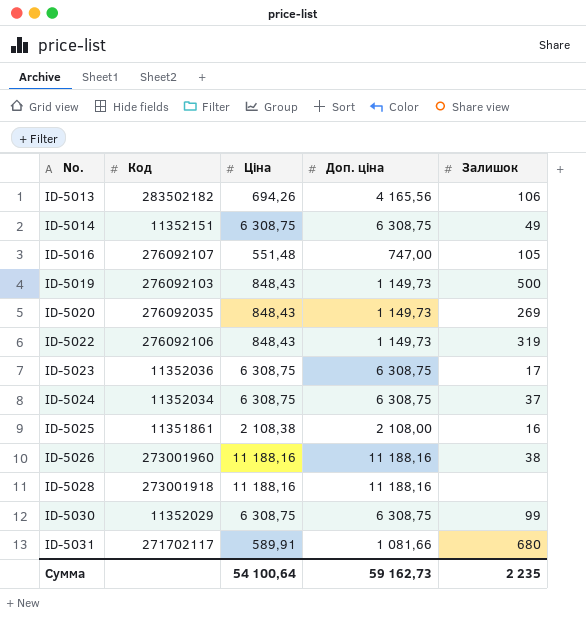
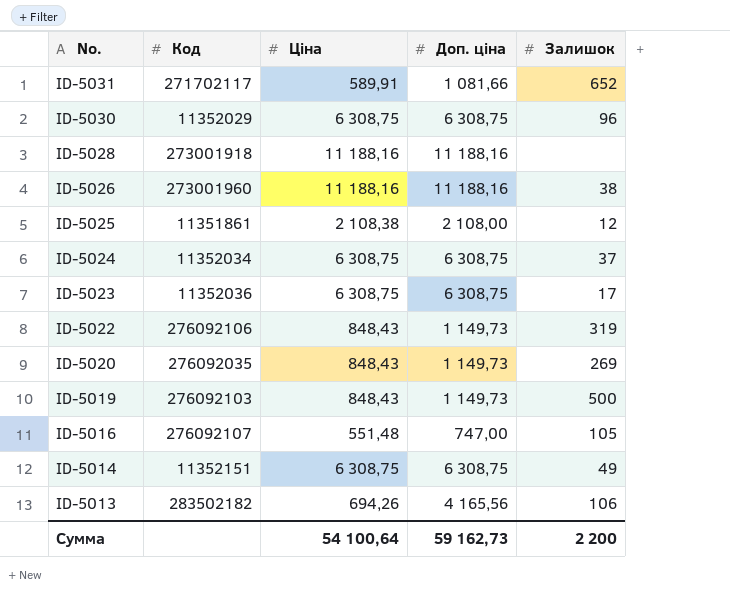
row order: No. ascending -> No. descending
ID-5031 | Залишок: 680 -> 652
ID-5030 | Залишок: 99 -> 96
ID-5025 | Залишок: 16 -> 12
Сумма | Залишок: 2 235 -> 2 200

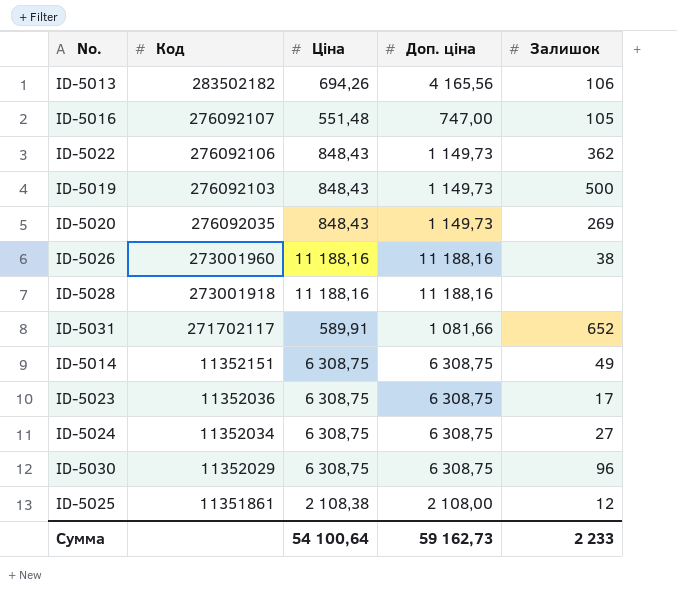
row order: No. descending -> Код descending
ID-5022 | Залишок: 319 -> 362
ID-5024 | Залишок: 37 -> 27
Сумма | Залишок: 2 200 -> 2 233

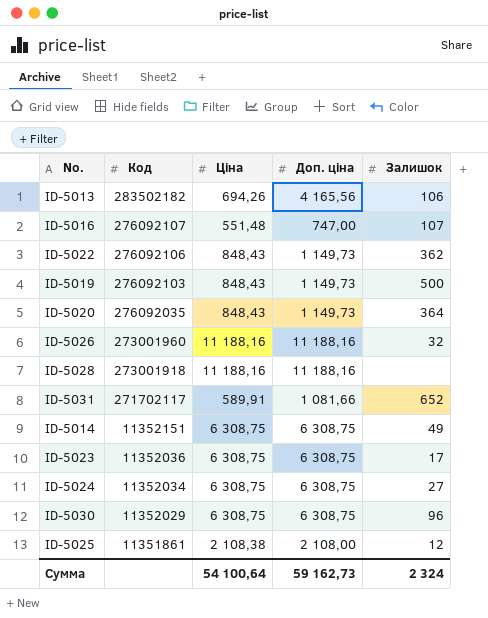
ID-5016 | Залишок: 105 -> 107
ID-5020 | Залишок: 269 -> 364
ID-5026 | Залишок: 38 -> 32
Сумма | Залишок: 2 233 -> 2 324

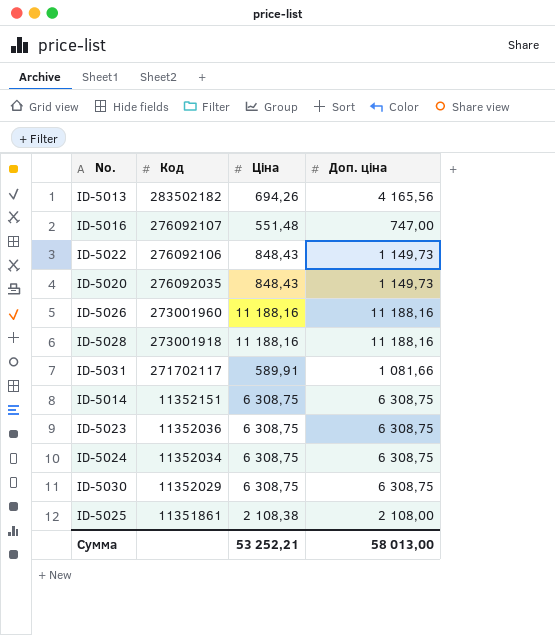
column Залишок | position: 5 -> none
row ID-5019: 276092103 | 848,43 | 1 149,73 | 500 -> none
Сумма | Ціна: 54 100,64 -> 53 252,21
Сумма | Доп. ціна: 59 162,73 -> 58 013,00

